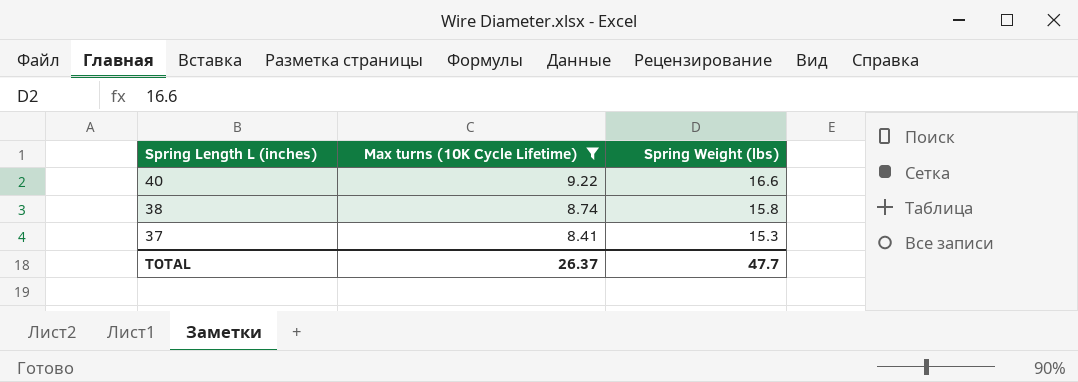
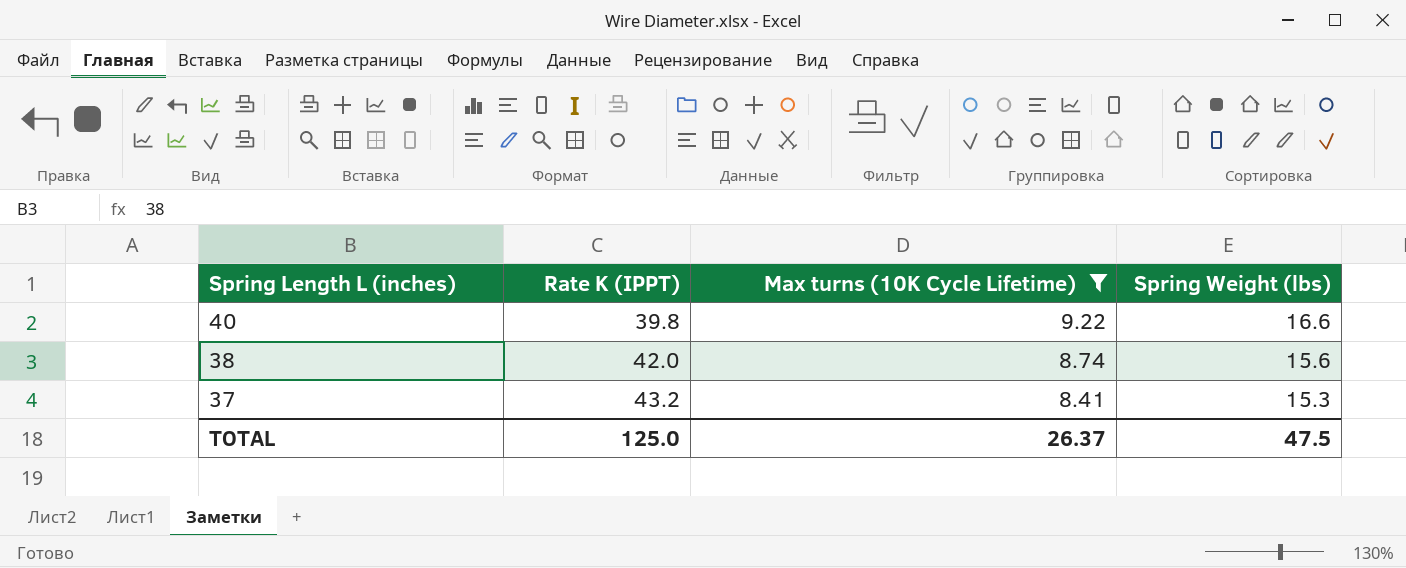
column Rate K (IPPT) | position: none -> 2
38 | Spring Weight (lbs): 15.8 -> 15.6
TOTAL | Spring Weight (lbs): 47.7 -> 47.5

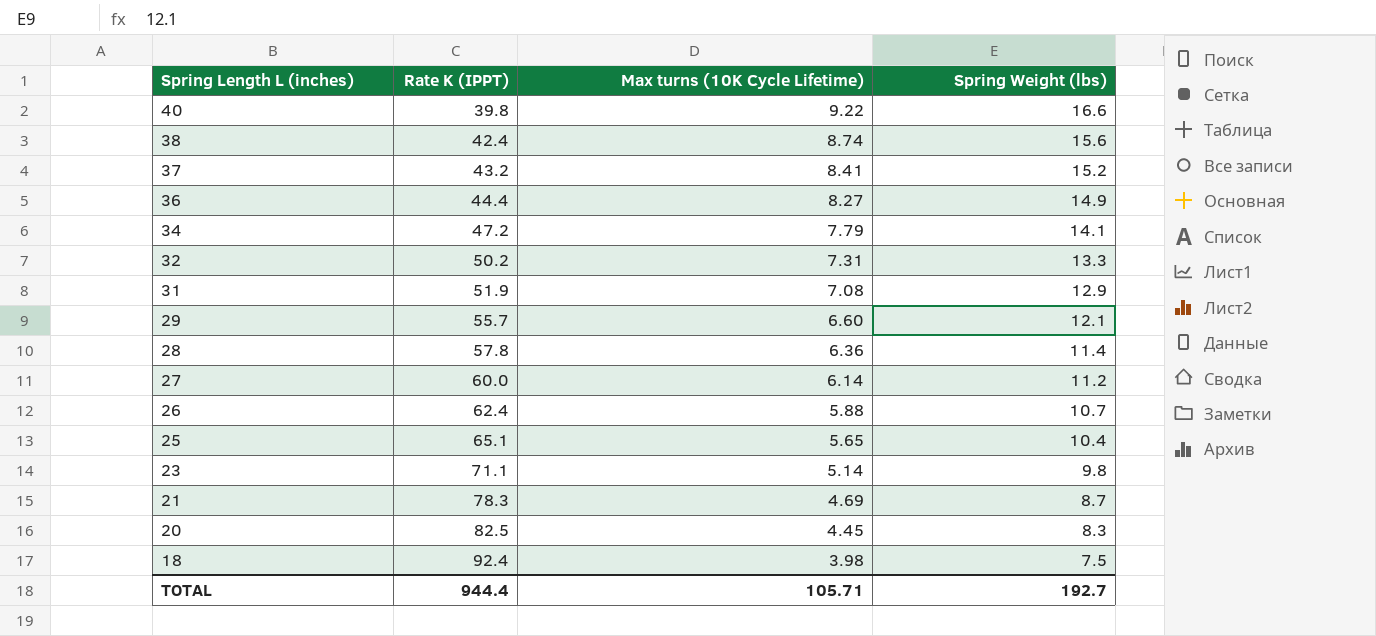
filter: Max turns (10K Cycle Lifetime) >= 8.41 -> none
38 | Rate K (IPPT): 42.0 -> 42.4
37 | Spring Weight (lbs): 15.3 -> 15.2
TOTAL | Rate K (IPPT): 125.0 -> 944.4
TOTAL | Max turns (10K Cycle Lifetime): 26.37 -> 105.71
TOTAL | Spring Weight (lbs): 47.5 -> 192.7

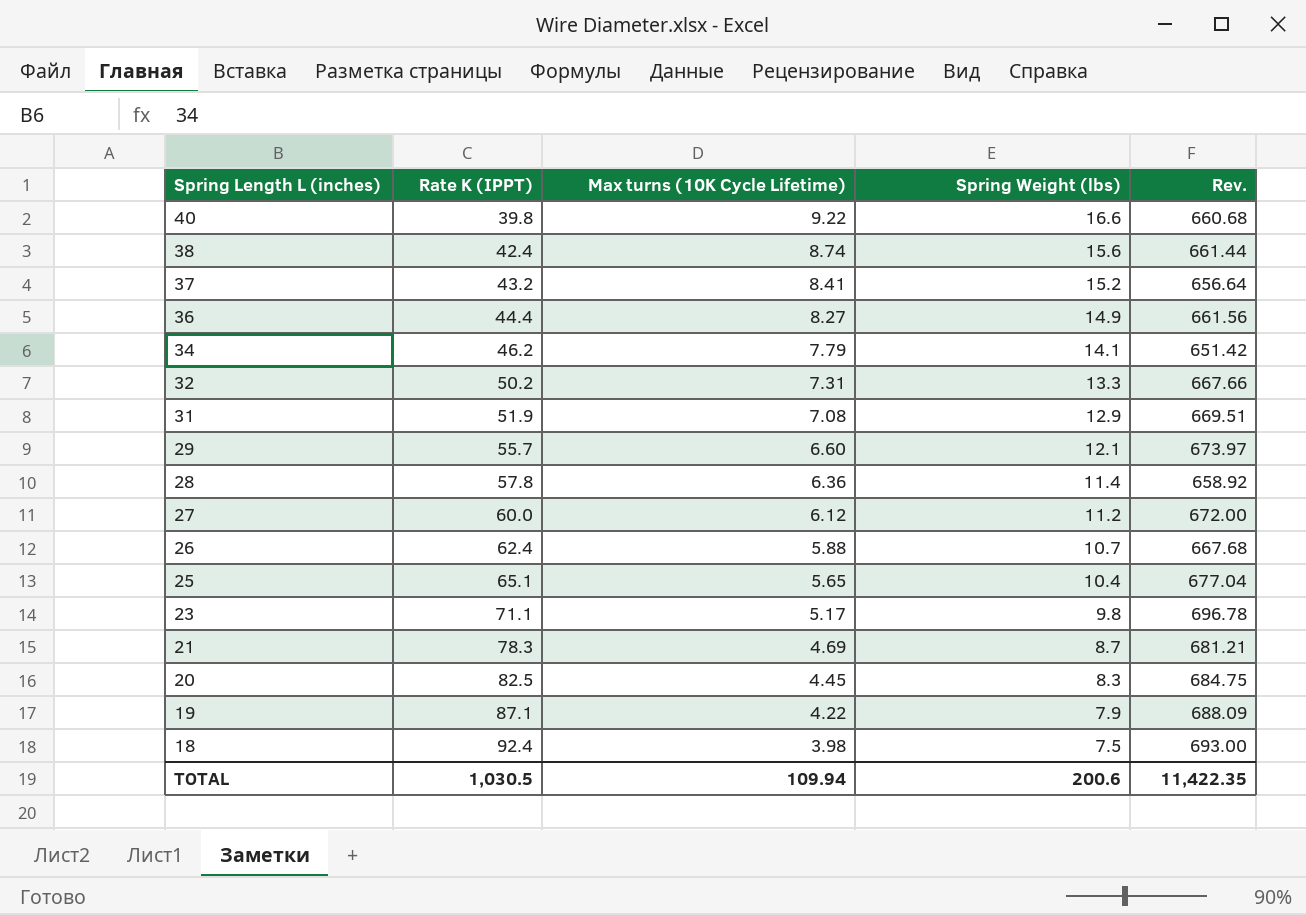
column Rev. | formula: none -> [Rate K (IPPT)] * [Spring Weight (lbs)]
34 | Rate K (IPPT): 47.2 -> 46.2
27 | Max turns (10K Cycle Lifetime): 6.14 -> 6.12
23 | Max turns (10K Cycle Lifetime): 5.14 -> 5.17
row 19: none -> 87.1 | 4.22 | 7.9 | 688.09
TOTAL | Rate K (IPPT): 944.4 -> 1,030.5
TOTAL | Max turns (10K Cycle Lifetime): 105.71 -> 109.94
TOTAL | Spring Weight (lbs): 192.7 -> 200.6

